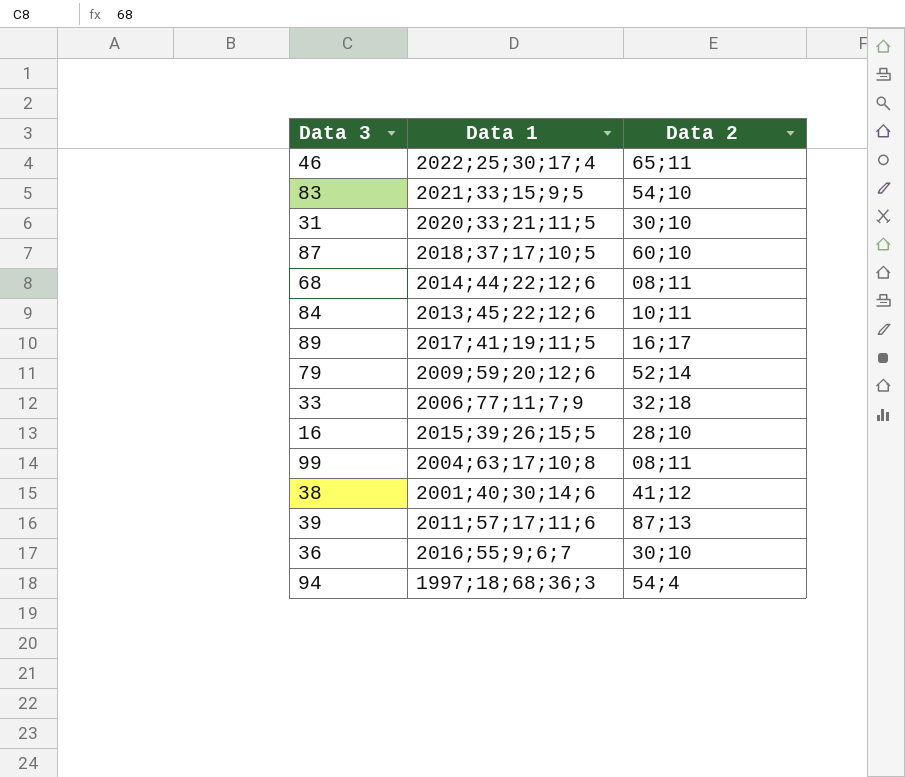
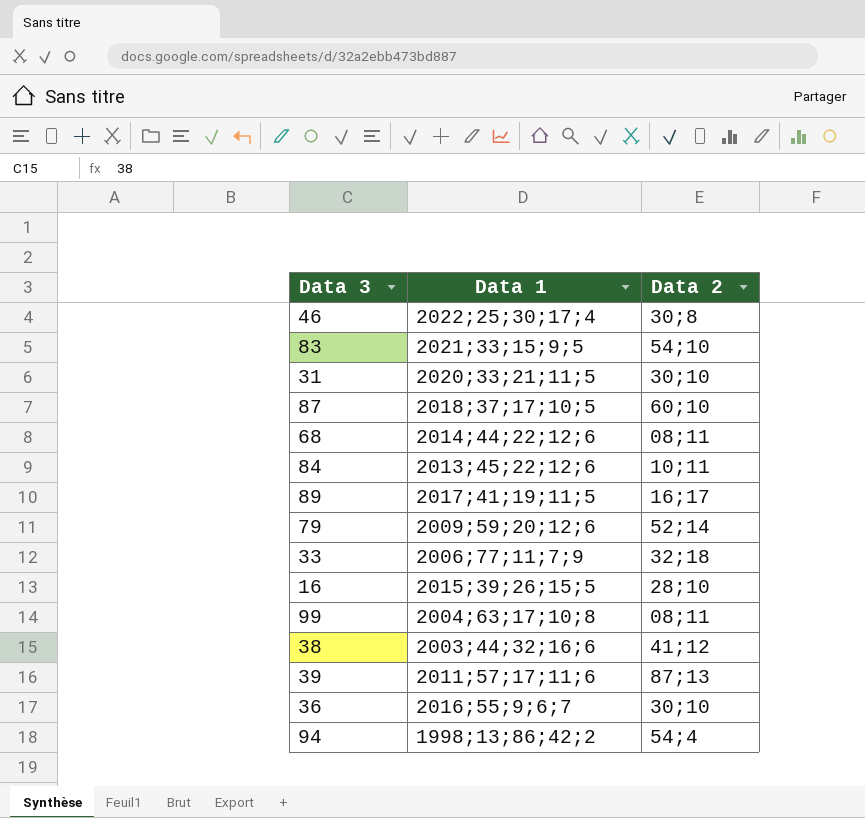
46 | Data 2: 65;11 -> 30;8
38 | Data 1: 2001;40;30;14;6 -> 2003;44;32;16;6
94 | Data 1: 1997;18;68;36;3 -> 1998;13;86;42;2

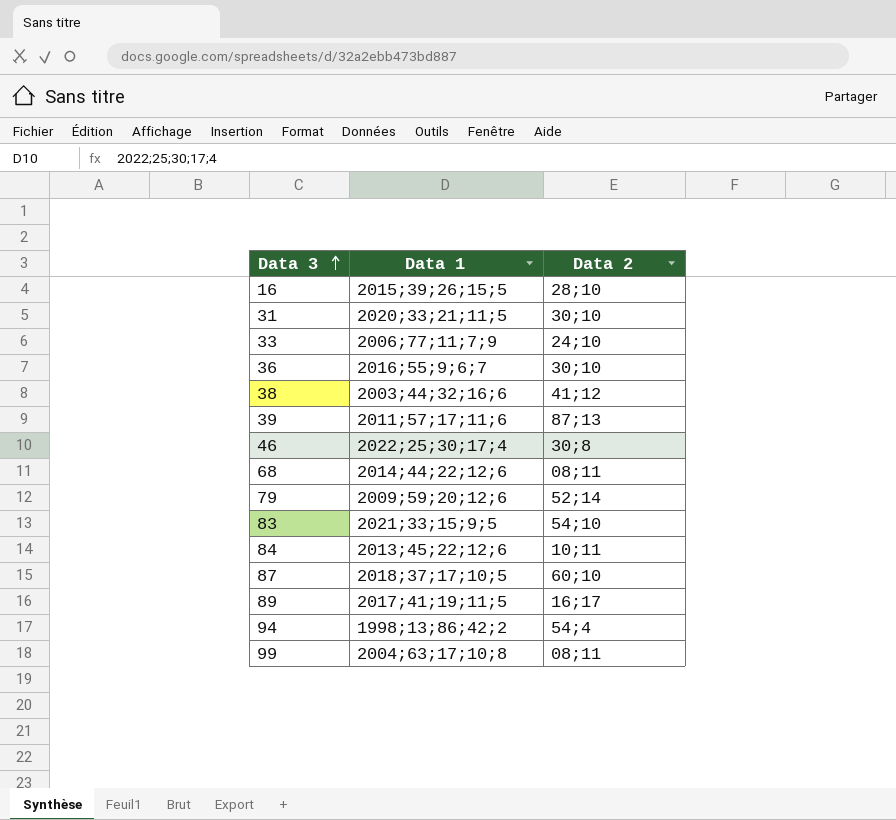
row order: none -> Data 3 ascending
33 | Data 2: 32;18 -> 24;10

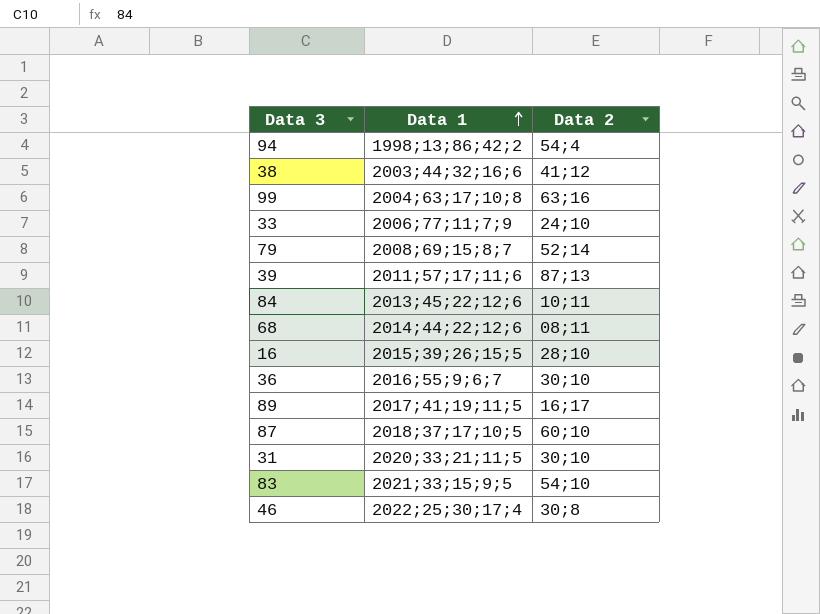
row order: Data 3 ascending -> Data 1 ascending
99 | Data 2: 08;11 -> 63;16
79 | Data 1: 2009;59;20;12;6 -> 2008;69;15;8;7

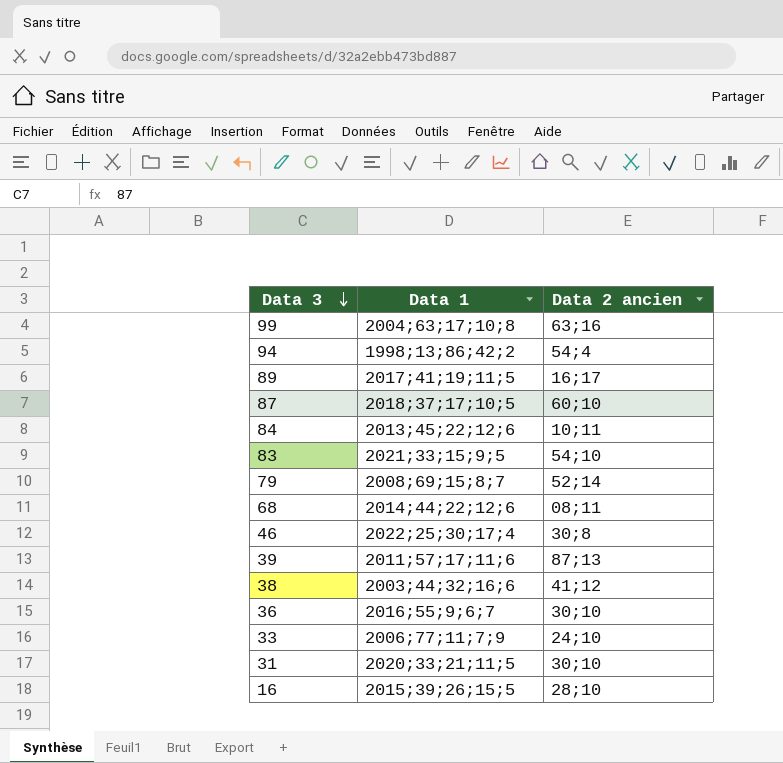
row order: Data 1 ascending -> Data 3 descending
column name: Data 2 -> Data 2 ancien

